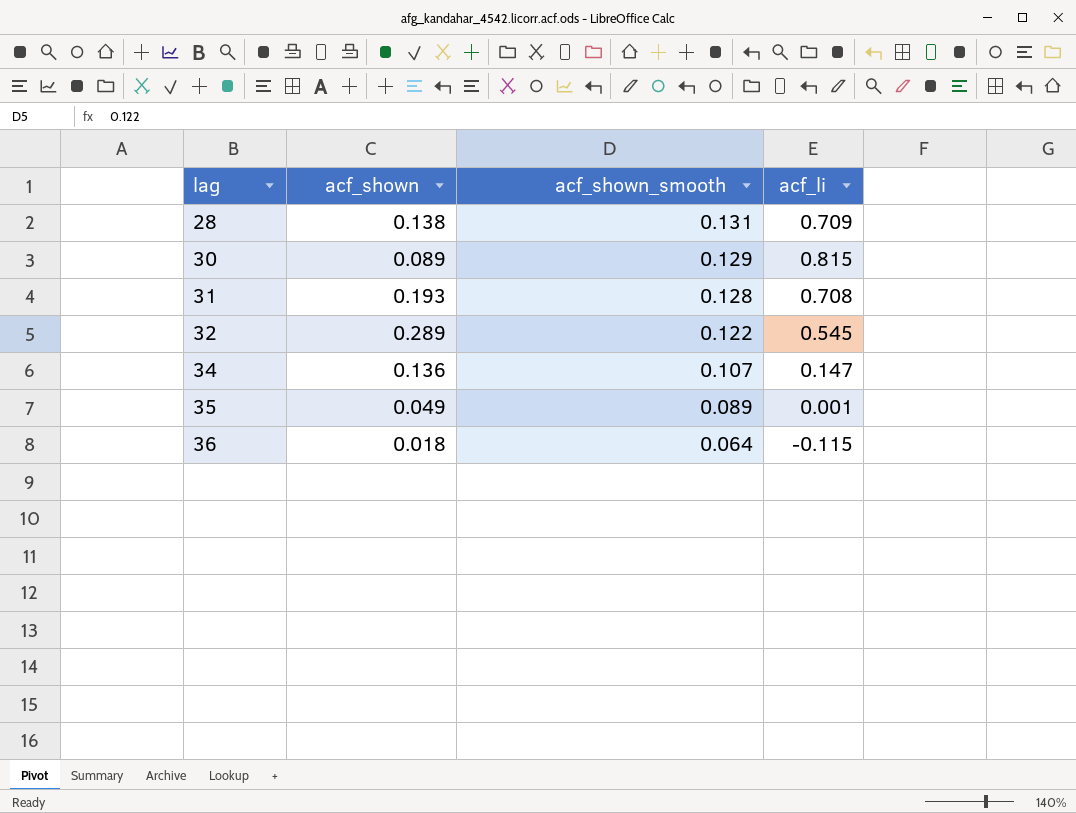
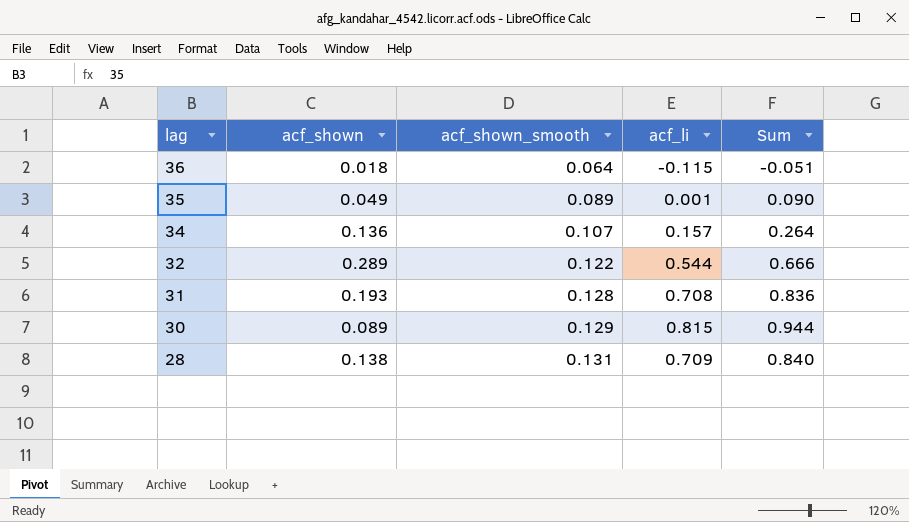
row order: lag ascending -> lag descending
column Sum | formula: none -> [acf_shown_smooth] + [acf_li]
34 | acf_li: 0.147 -> 0.157
32 | acf_li: 0.545 -> 0.544

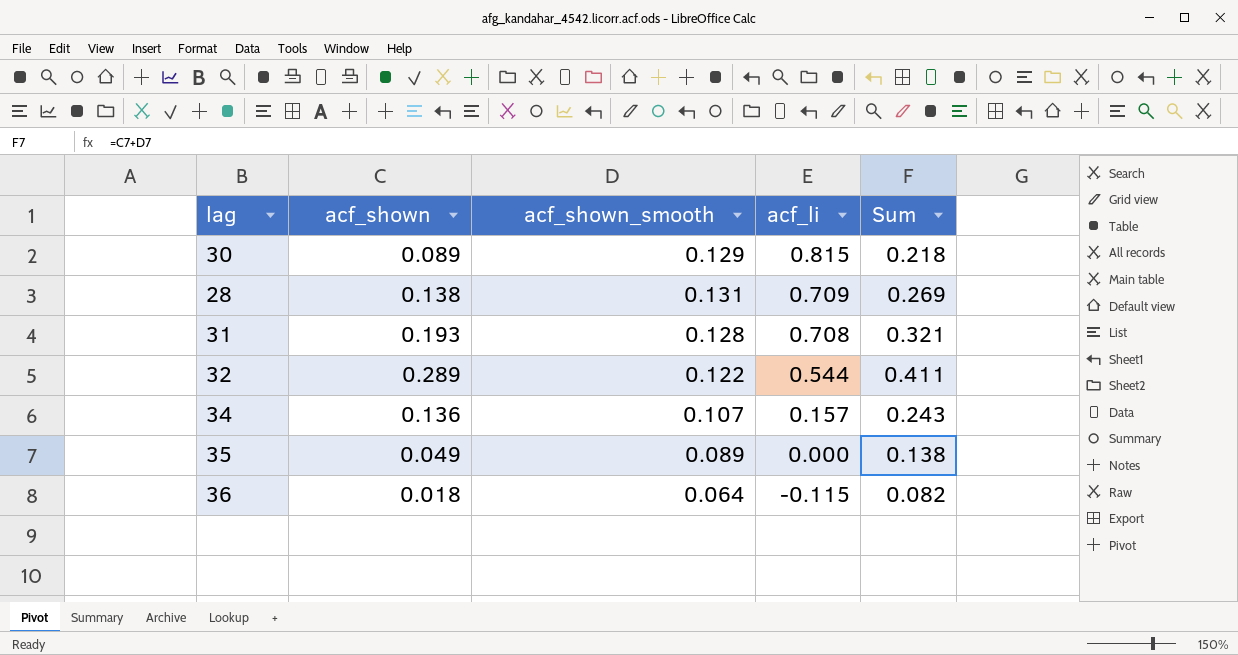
row order: lag descending -> acf_li descending
column Sum | formula: [acf_shown_smooth] + [acf_li] -> [acf_shown] + [acf_shown_smooth]
35 | acf_li: 0.001 -> 0.000

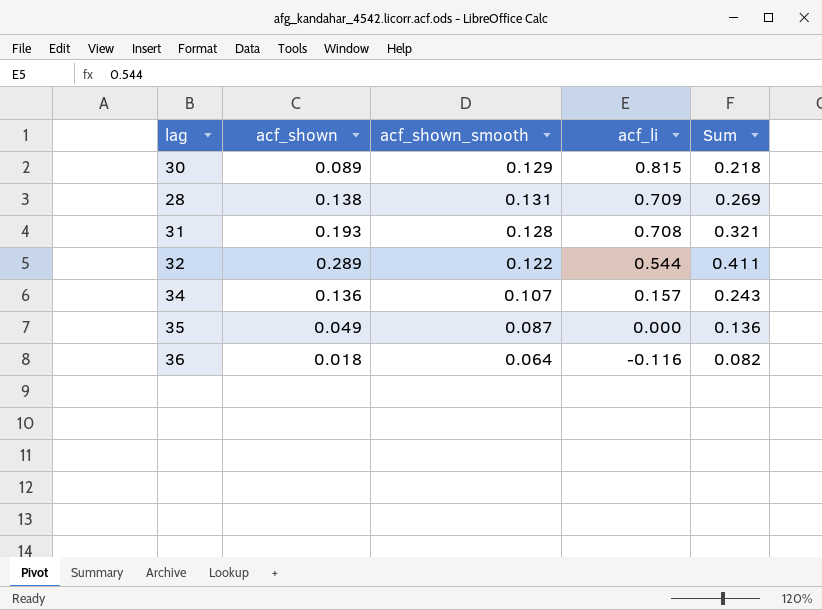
35 | acf_shown_smooth: 0.089 -> 0.087
35 | Sum: 0.138 -> 0.136
36 | acf_li: -0.115 -> -0.116

